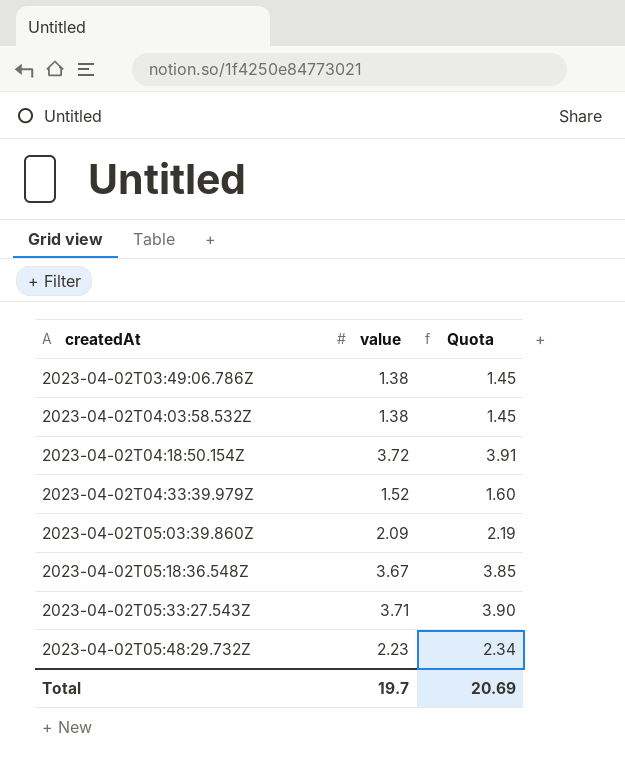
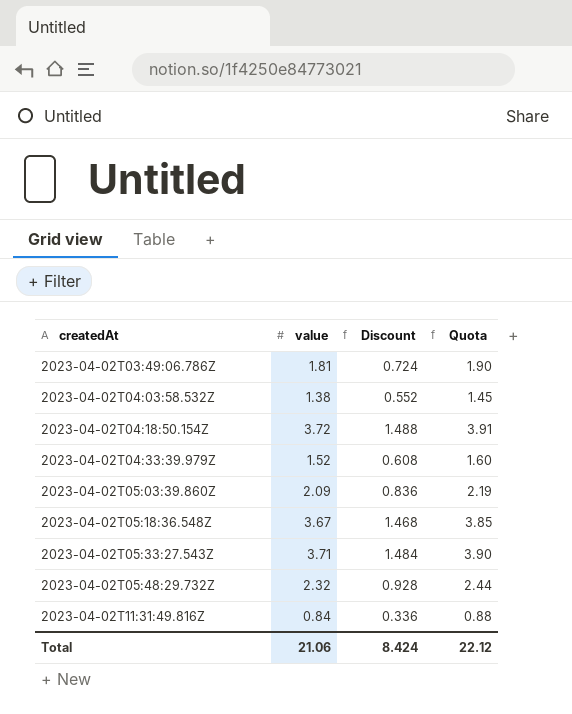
column Discount | formula: none -> [value] * 0.4
2023-04-02T03:49:06.786Z | value: 1.38 -> 1.81
2023-04-02T03:49:06.786Z | Quota: 1.45 -> 1.90
2023-04-02T05:48:29.732Z | value: 2.23 -> 2.32
2023-04-02T05:48:29.732Z | Quota: 2.34 -> 2.44
row 2023-04-02T11:31:49.816Z: none -> 0.84 | 0.336 | 0.88
Total | value: 19.7 -> 21.06
Total | Quota: 20.69 -> 22.12

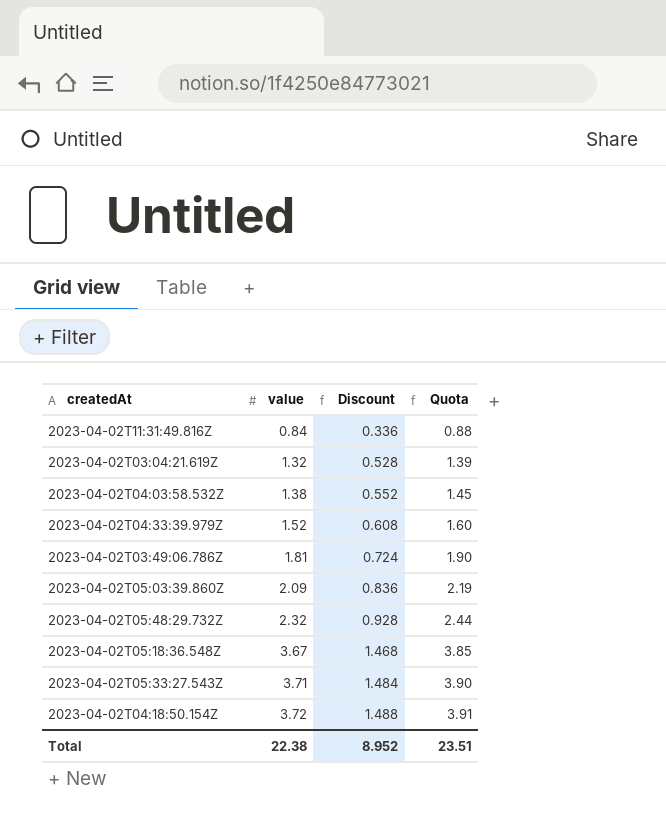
row order: createdAt ascending -> value ascending
row 2023-04-02T03:04:21.619Z: none -> 1.32 | 0.528 | 1.39
Total | value: 21.06 -> 22.38
Total | Discount: 8.424 -> 8.952
Total | Quota: 22.12 -> 23.51

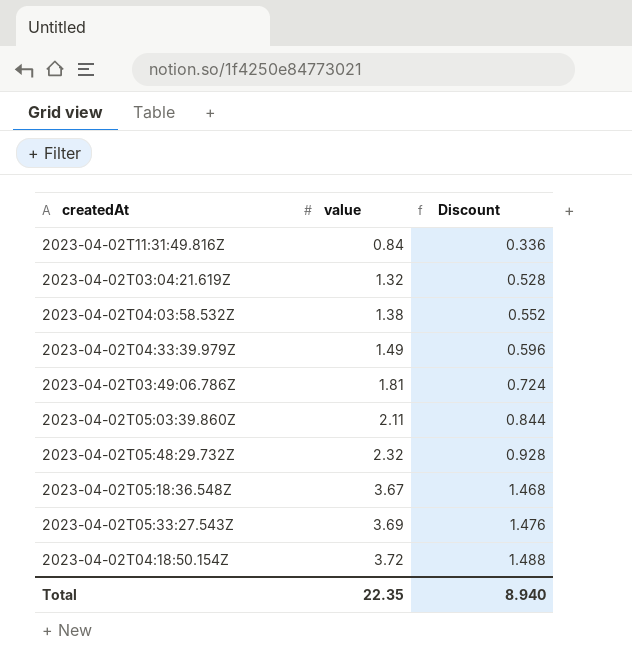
column Quota | formula: [value] * 1.05 -> none
2023-04-02T04:33:39.979Z | value: 1.52 -> 1.49
2023-04-02T04:33:39.979Z | Discount: 0.608 -> 0.596
2023-04-02T05:03:39.860Z | value: 2.09 -> 2.11
2023-04-02T05:03:39.860Z | Discount: 0.836 -> 0.844
2023-04-02T05:33:27.543Z | value: 3.71 -> 3.69
2023-04-02T05:33:27.543Z | Discount: 1.484 -> 1.476
Total | value: 22.38 -> 22.35
Total | Discount: 8.952 -> 8.940

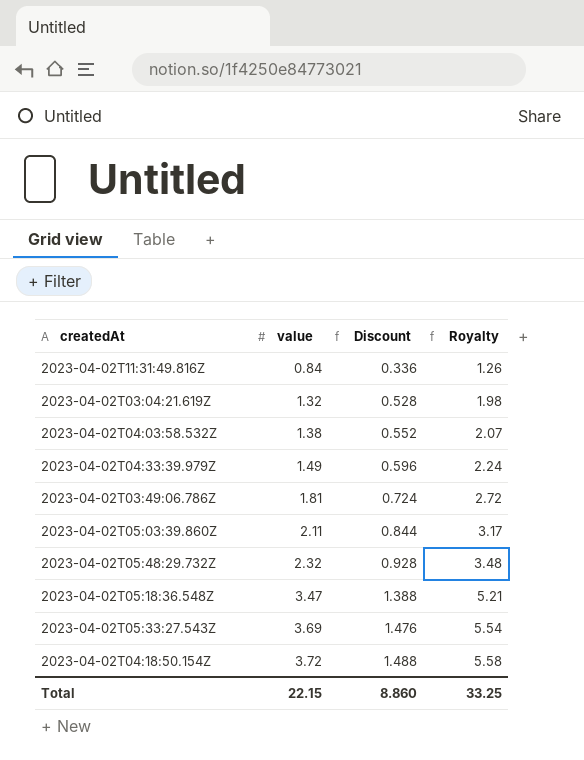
column Royalty | formula: none -> [value] * 1.5
2023-04-02T05:18:36.548Z | value: 3.67 -> 3.47
2023-04-02T05:18:36.548Z | Discount: 1.468 -> 1.388
Total | value: 22.35 -> 22.15
Total | Discount: 8.940 -> 8.860

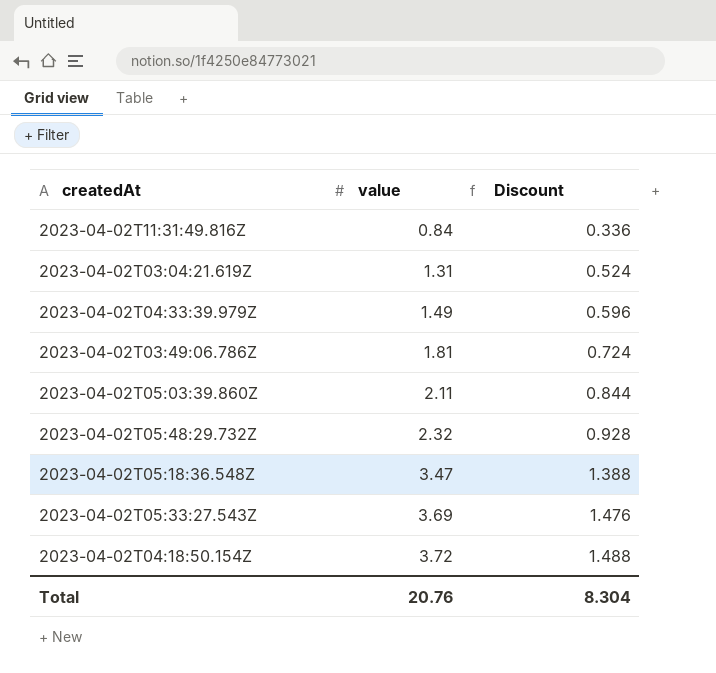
column Royalty | formula: [value] * 1.5 -> none
row 2023-04-02T04:03:58.532Z: 1.38 | 0.552 | 2.07 -> none
2023-04-02T03:04:21.619Z | value: 1.32 -> 1.31
2023-04-02T03:04:21.619Z | Discount: 0.528 -> 0.524
Total | value: 22.15 -> 20.76
Total | Discount: 8.860 -> 8.304

